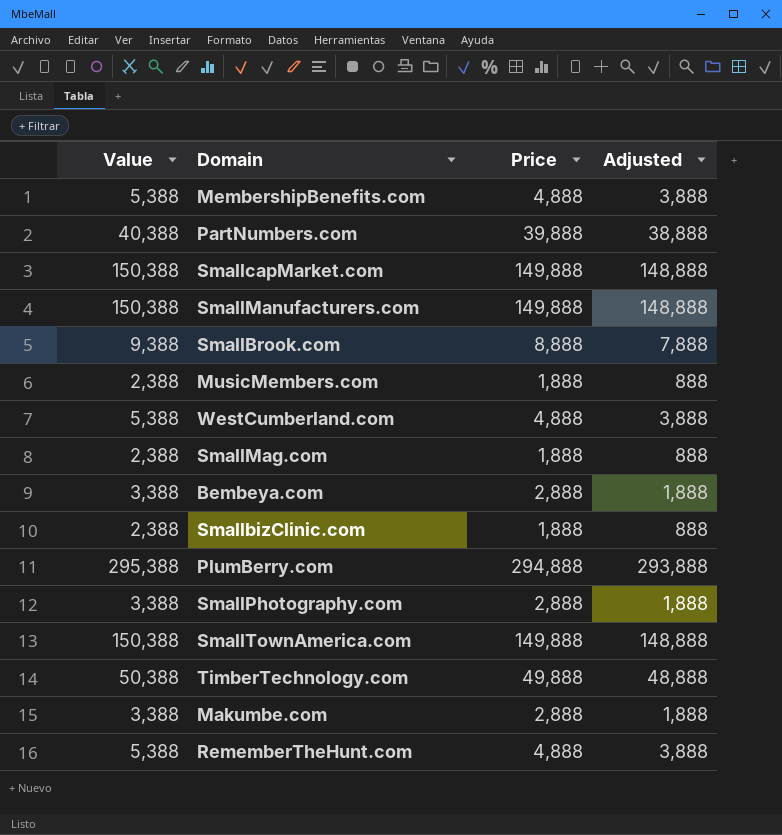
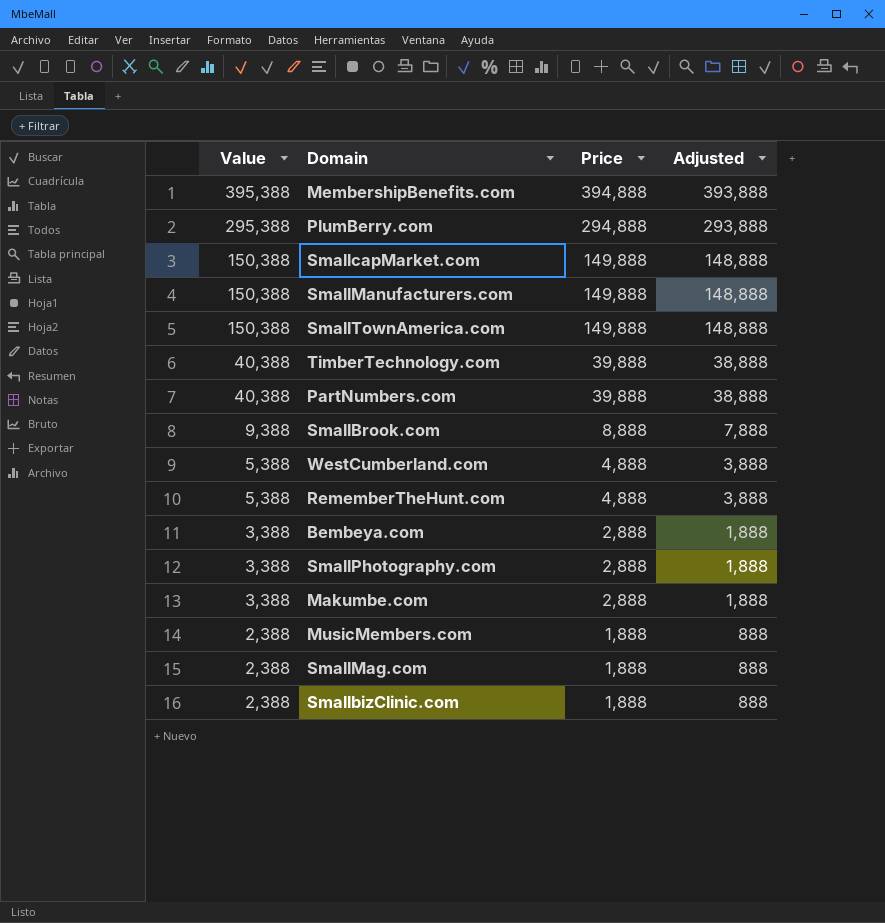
row order: none -> Value descending
MembershipBenefits.com | Value: 5,388 -> 395,388
MembershipBenefits.com | Price: 4,888 -> 394,888
MembershipBenefits.com | Adjusted: 3,888 -> 393,888
TimberTechnology.com | Value: 50,388 -> 40,388
TimberTechnology.com | Price: 49,888 -> 39,888
TimberTechnology.com | Adjusted: 48,888 -> 38,888

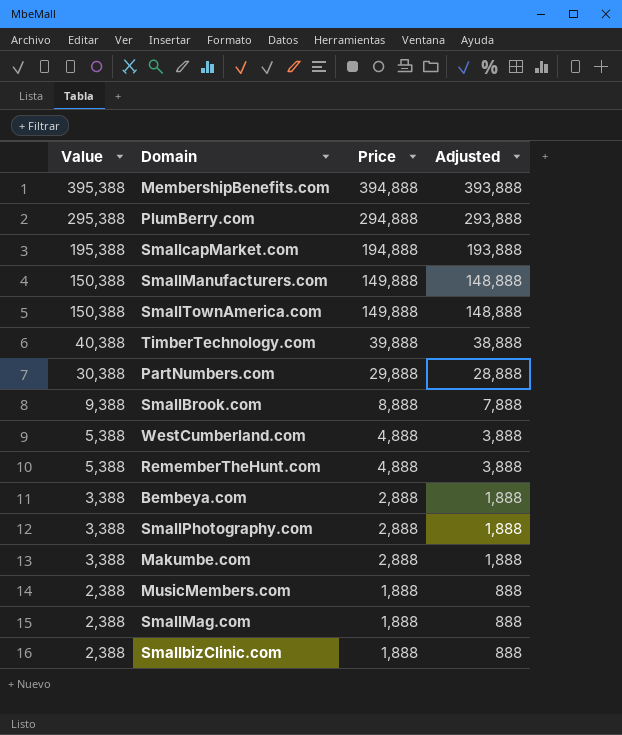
SmallcapMarket.com | Value: 150,388 -> 195,388
SmallcapMarket.com | Price: 149,888 -> 194,888
SmallcapMarket.com | Adjusted: 148,888 -> 193,888
PartNumbers.com | Value: 40,388 -> 30,388
PartNumbers.com | Price: 39,888 -> 29,888
PartNumbers.com | Adjusted: 38,888 -> 28,888

